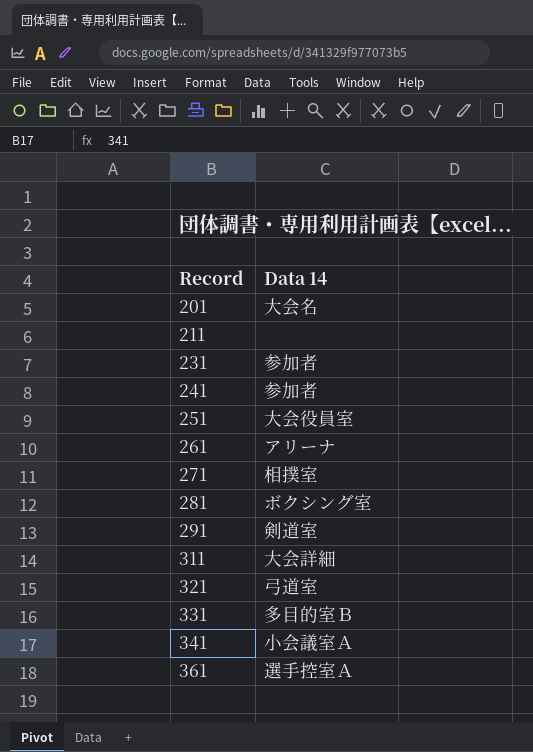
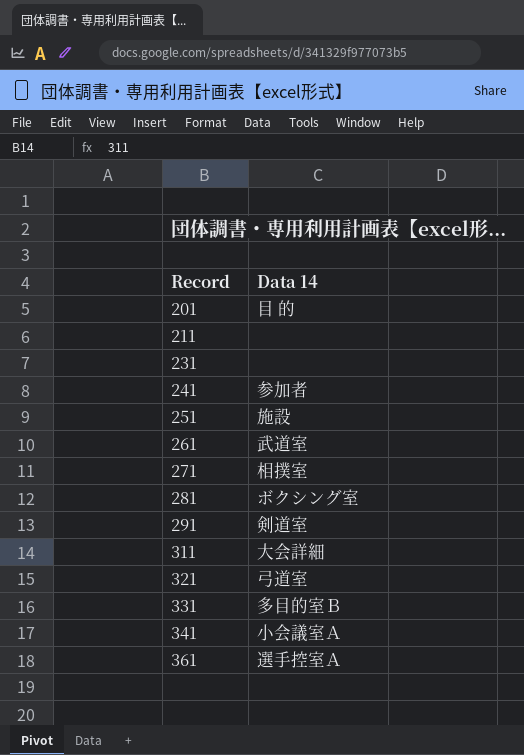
201 | Data 14: 大会名 -> 目 的
231 | Data 14: 参加者 -> none
251 | Data 14: 大会役員室 -> 施設
261 | Data 14: アリーナ -> 武道室

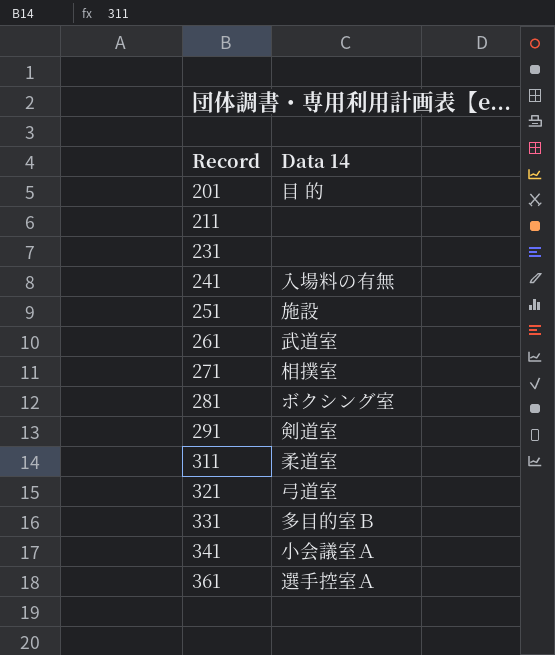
241 | Data 14: 参加者 -> 入場料の有無
311 | Data 14: 大会詳細 -> 柔道室

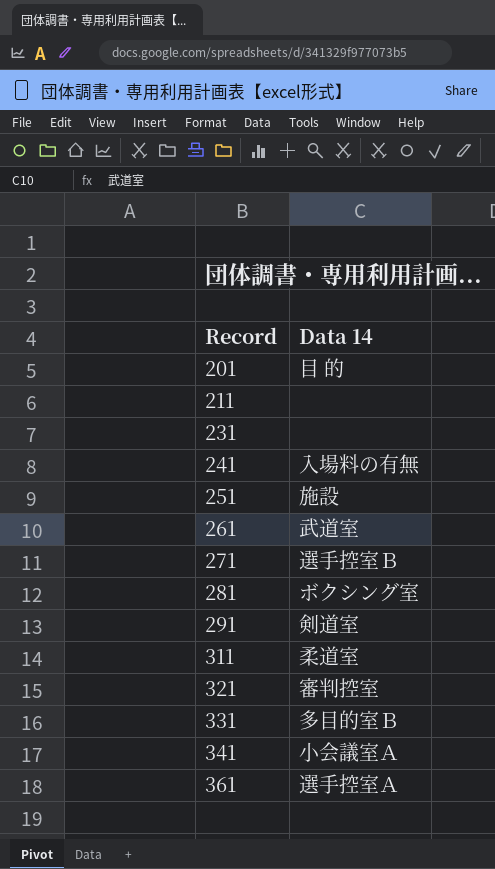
271 | Data 14: 相撲室 -> 選手控室Ｂ
321 | Data 14: 弓道室 -> 審判控室

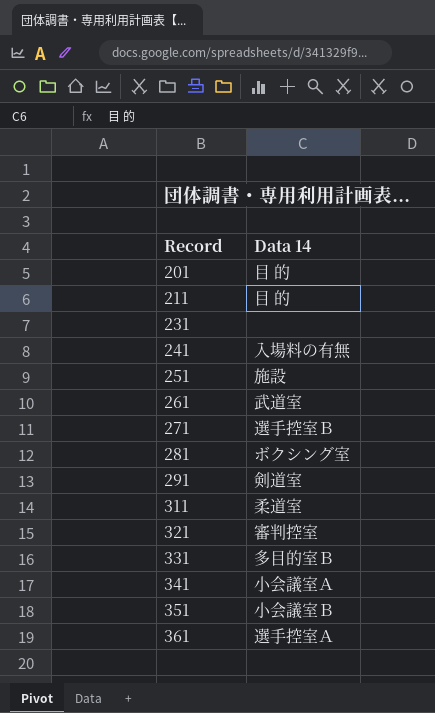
211 | Data 14: none -> 目 的
row 351: none -> 小会議室Ｂ

